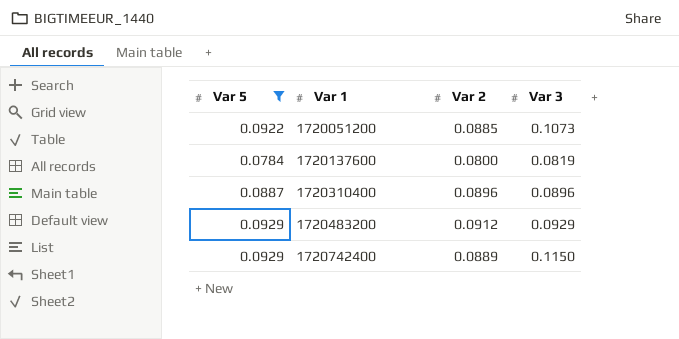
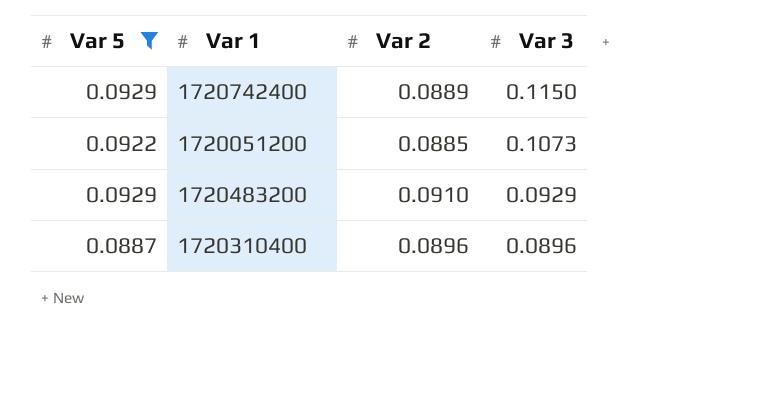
row order: Var 1 ascending -> Var 3 descending
row 1720137600: 0.0784 | 0.0800 | 0.0819 -> none
1720483200 | Var 2: 0.0912 -> 0.0910

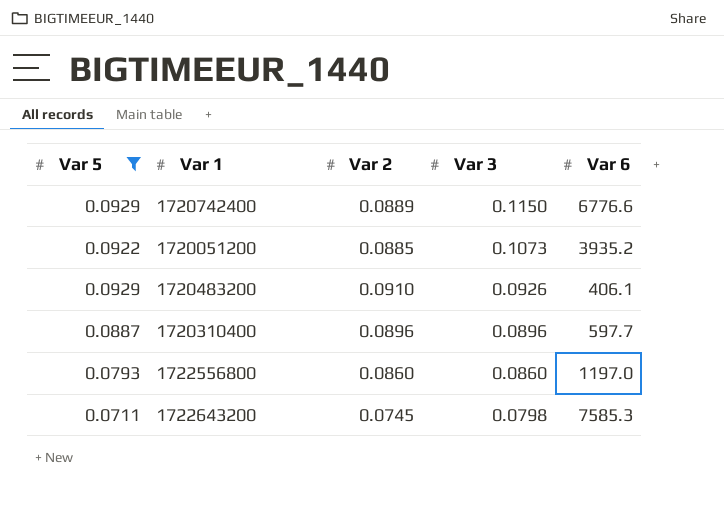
column Var 6 | position: none -> 5
1720483200 | Var 3: 0.0929 -> 0.0926
row 1722556800: none -> 0.0793 | 0.0860 | 0.0860 | 1197.0
row 1722643200: none -> 0.0711 | 0.0745 | 0.0798 | 7585.3

